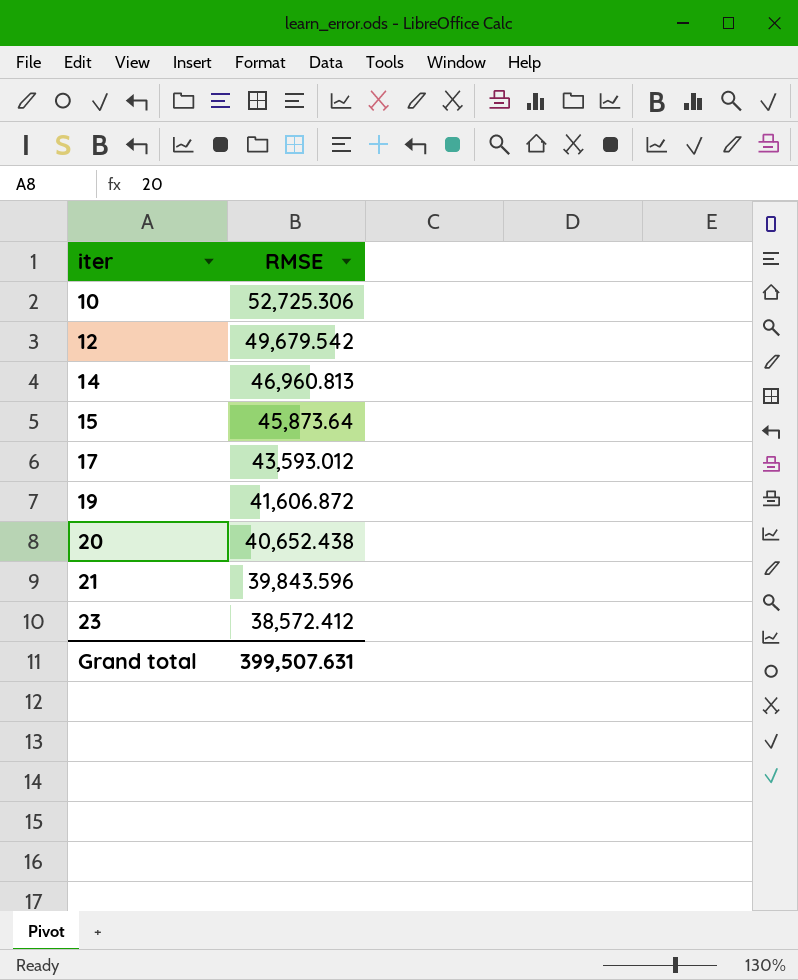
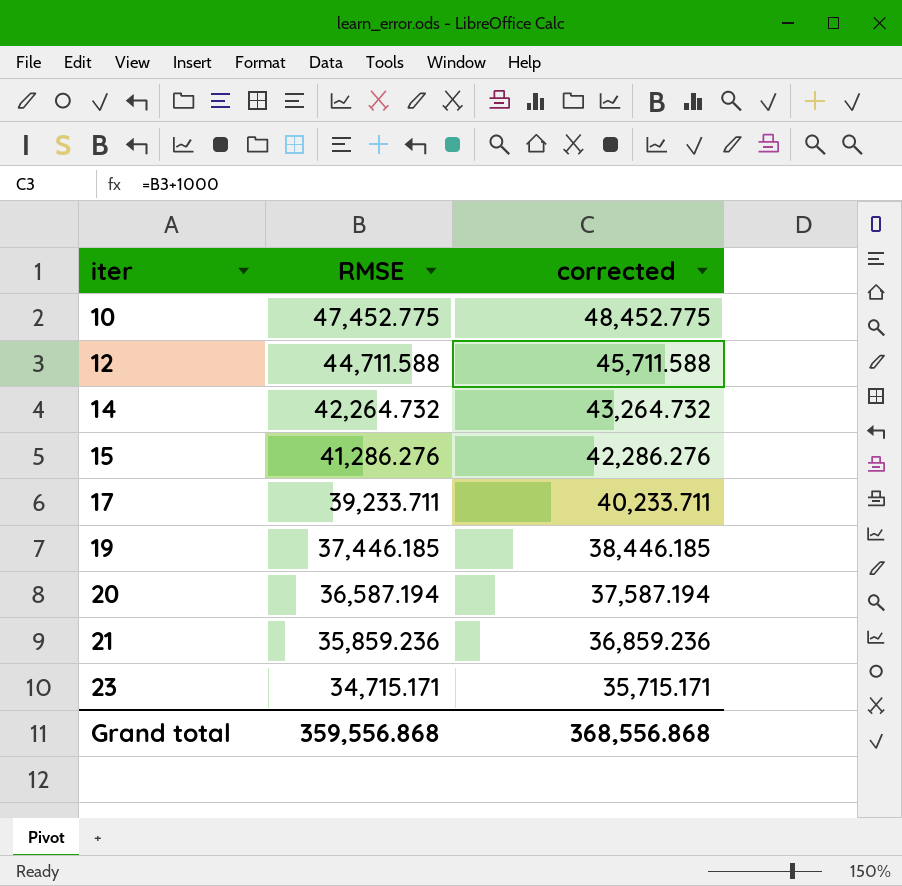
column corrected | formula: none -> [RMSE] + 1000
10 | RMSE: 52,725.306 -> 47,452.775
12 | RMSE: 49,679.542 -> 44,711.588
14 | RMSE: 46,960.813 -> 42,264.732
15 | RMSE: 45,873.64 -> 41,286.276
17 | RMSE: 43,593.012 -> 39,233.711
19 | RMSE: 41,606.872 -> 37,446.185
20 | RMSE: 40,652.438 -> 36,587.194
21 | RMSE: 39,843.596 -> 35,859.236
23 | RMSE: 38,572.412 -> 34,715.171
Grand total | RMSE: 399,507.631 -> 359,556.868

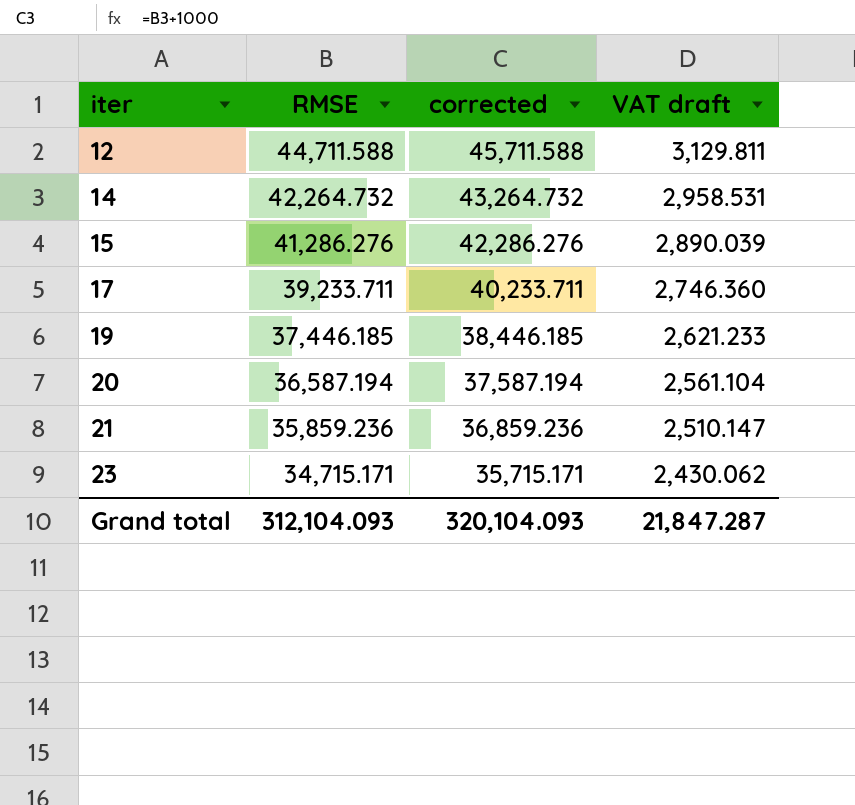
column VAT draft | formula: none -> [RMSE] * 0.07
row 10: 47,452.775 | 48,452.775 -> none
Grand total | RMSE: 359,556.868 -> 312,104.093
Grand total | corrected: 368,556.868 -> 320,104.093

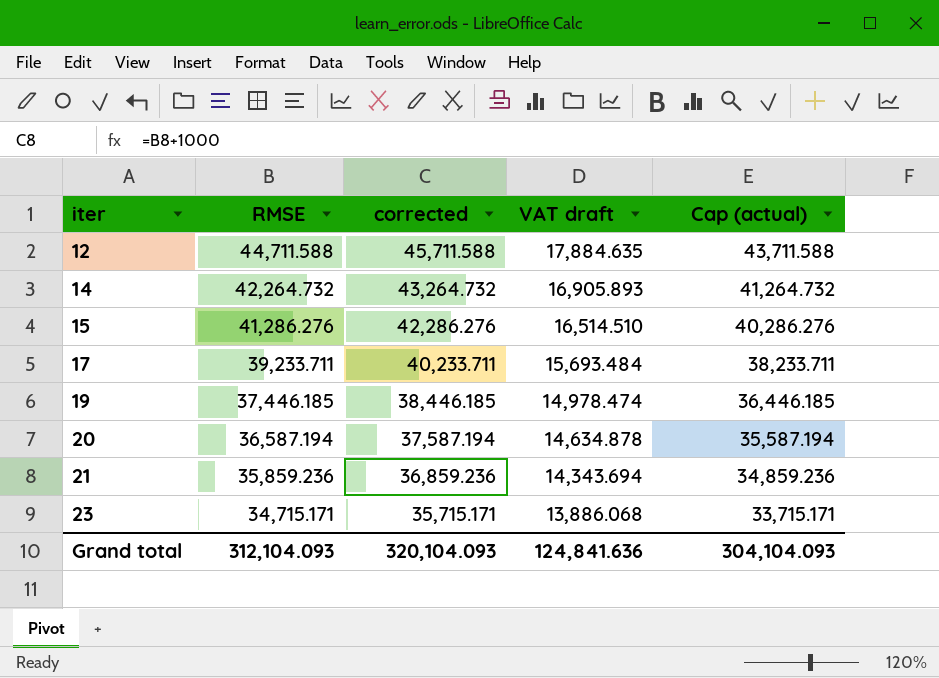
column VAT draft | formula: [RMSE] * 0.07 -> [RMSE] * 0.4
column Cap (actual) | formula: none -> [RMSE] - 1000
Grand total | VAT draft: 21,847.287 -> 124,841.636

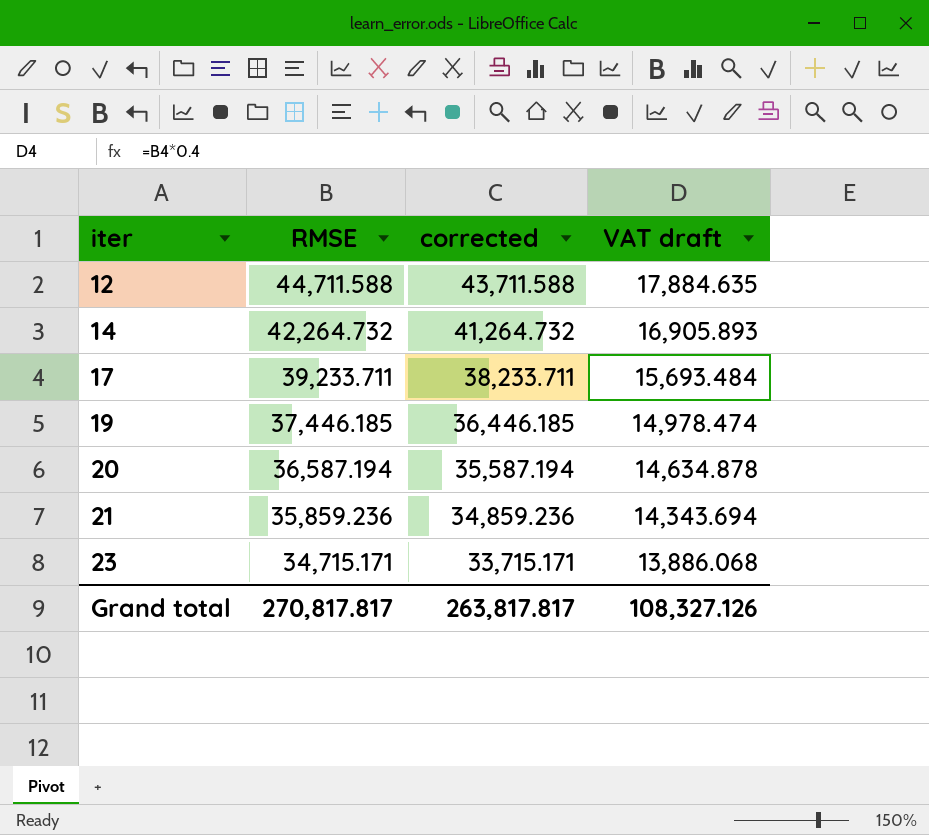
column Cap (actual) | formula: [RMSE] - 1000 -> none
column corrected | formula: [RMSE] + 1000 -> [RMSE] - 1000
row 15: 41,286.276 | 42,286.276 | 16,514.510 | 40,286.276 -> none
Grand total | RMSE: 312,104.093 -> 270,817.817
Grand total | corrected: 320,104.093 -> 263,817.817
Grand total | VAT draft: 124,841.636 -> 108,327.126

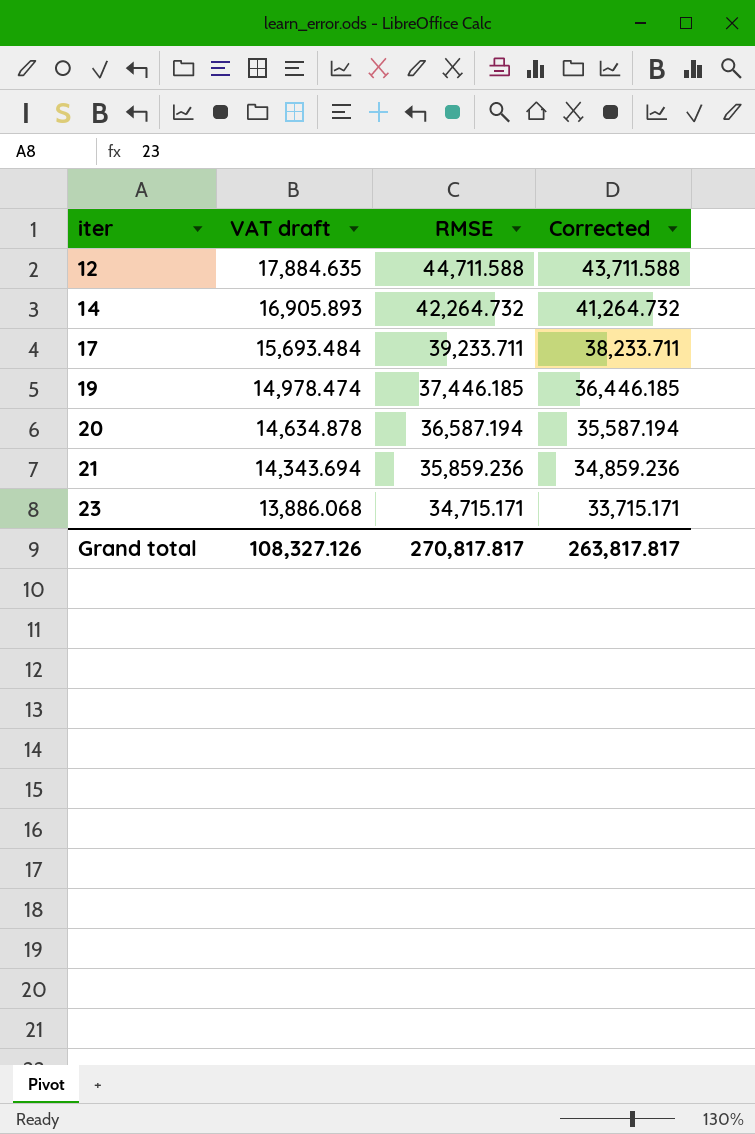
column VAT draft | position: 4 -> 2
column name: corrected -> Corrected

